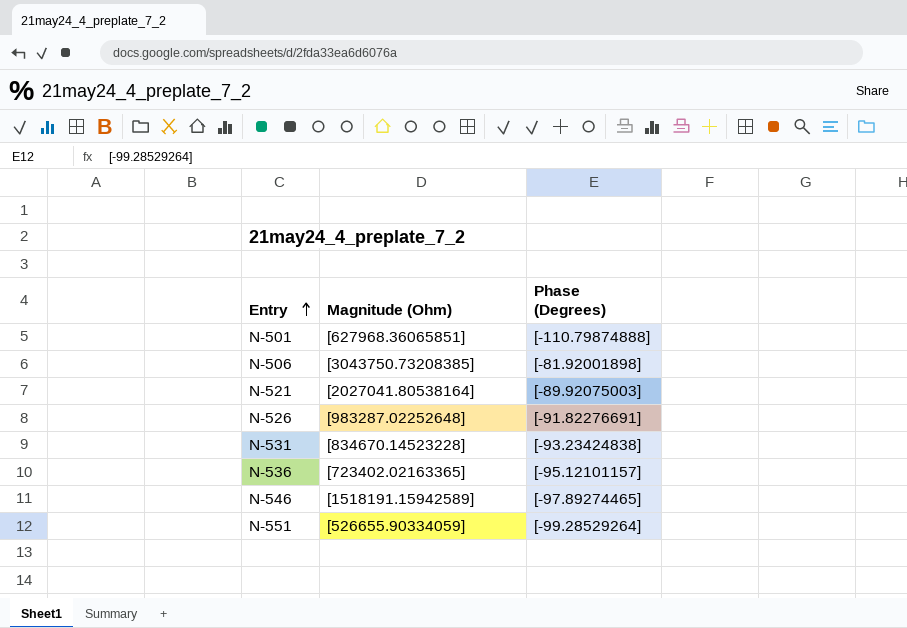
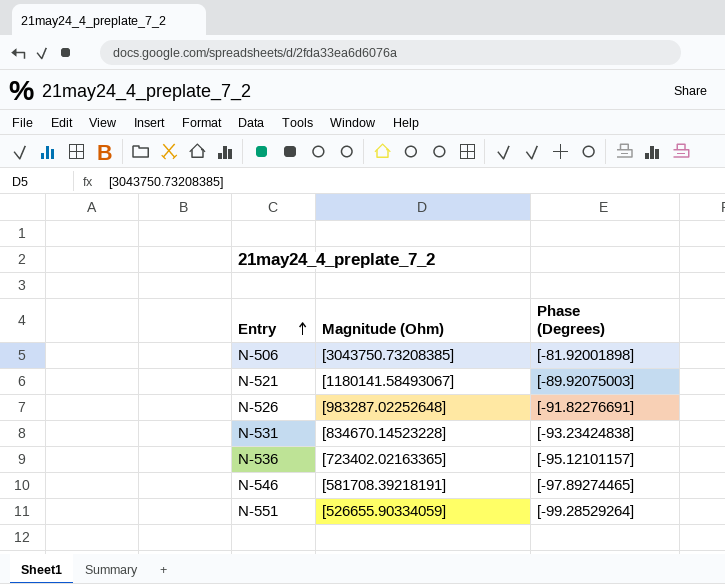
row N-501: [627968.36065851] | [-110.79874888] -> none
N-521 | Magnitude (Ohm): [2027041.80538164] -> [1180141.58493067]
N-546 | Magnitude (Ohm): [1518191.15942589] -> [581708.39218191]

